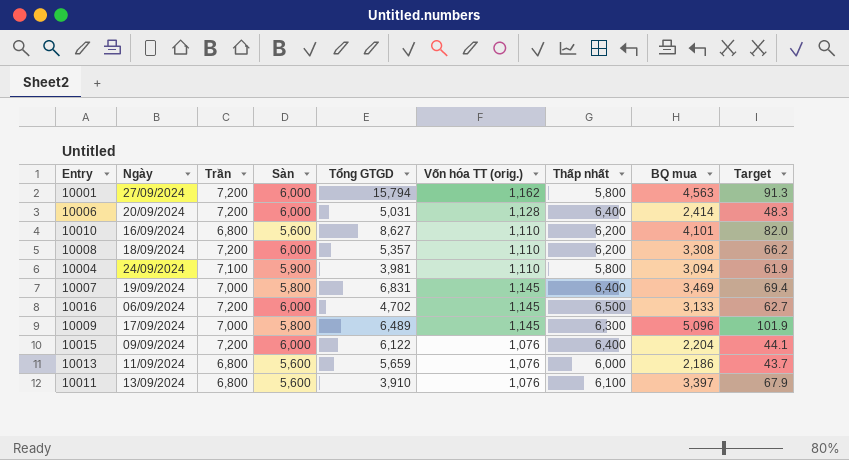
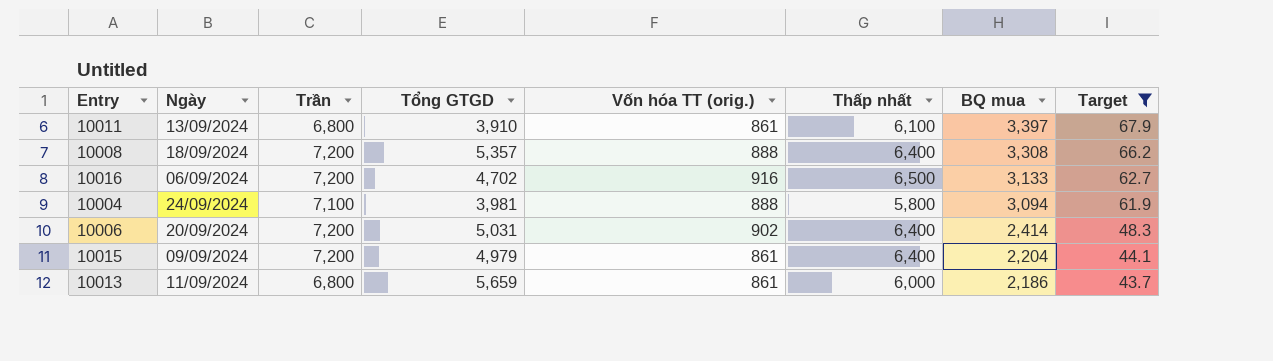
filter: none -> Target <= 67.9
row order: none -> BQ mua descending
column Sàn | position: 4 -> none
10011 | Vốn hóa TT (orig.): 1,076 -> 861
10008 | Vốn hóa TT (orig.): 1,110 -> 888
10008 | Thấp nhất: 6,200 -> 6,400
10016 | Vốn hóa TT (orig.): 1,145 -> 916
10004 | Vốn hóa TT (orig.): 1,110 -> 888
10006 | Vốn hóa TT (orig.): 1,128 -> 902
10015 | Tổng GTGD: 6,122 -> 4,979
10015 | Vốn hóa TT (orig.): 1,076 -> 861
10013 | Vốn hóa TT (orig.): 1,076 -> 861

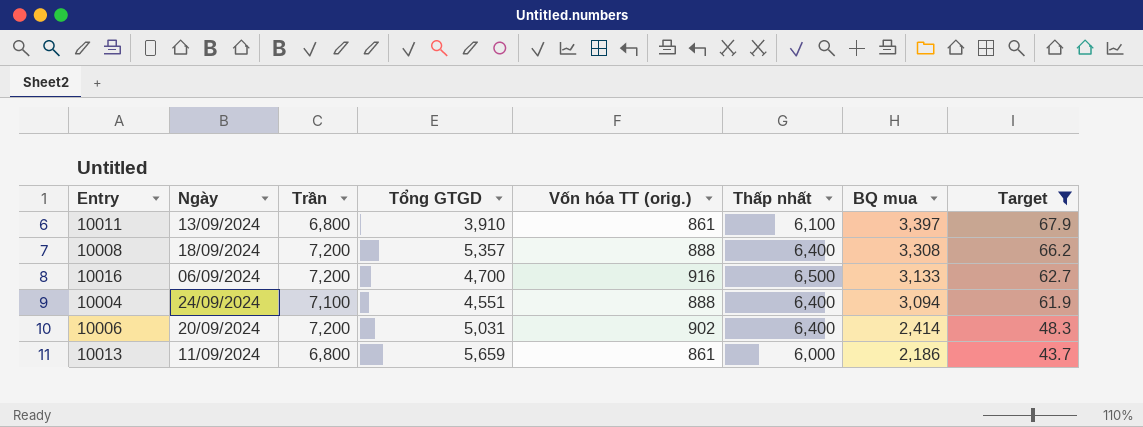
row 10015: 09/09/2024 | 7,200 | 4,979 | 861 | 6,400 | 2,204 | 44.1 -> none
10016 | Tổng GTGD: 4,702 -> 4,700
10004 | Tổng GTGD: 3,981 -> 4,551
10004 | Thấp nhất: 5,800 -> 6,400

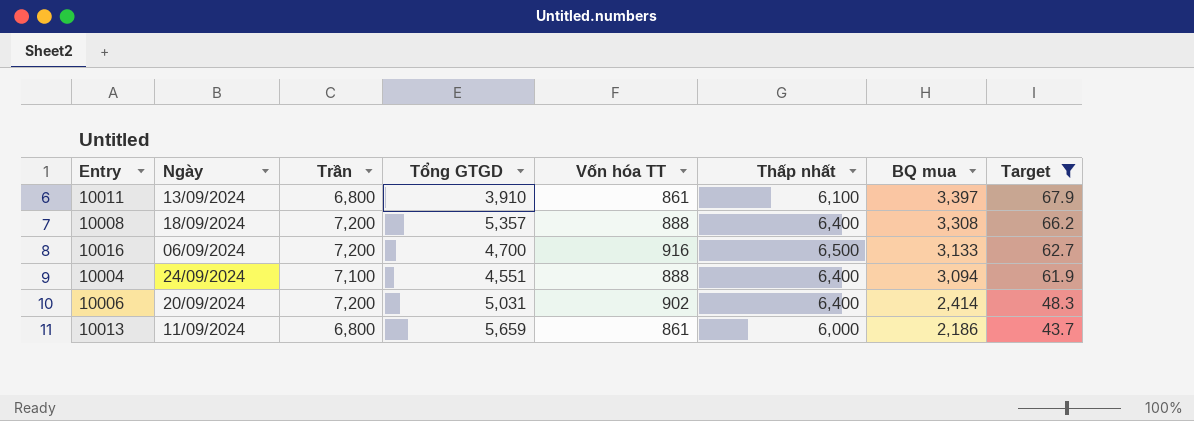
column name: Vốn hóa TT (orig.) -> Vốn hóa TT

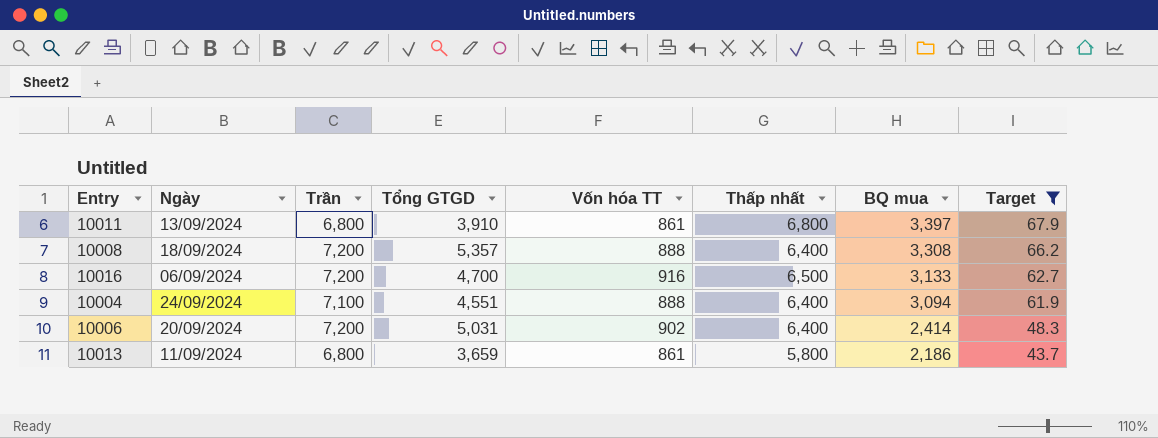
10011 | Thấp nhất: 6,100 -> 6,800
10013 | Tổng GTGD: 5,659 -> 3,659
10013 | Thấp nhất: 6,000 -> 5,800

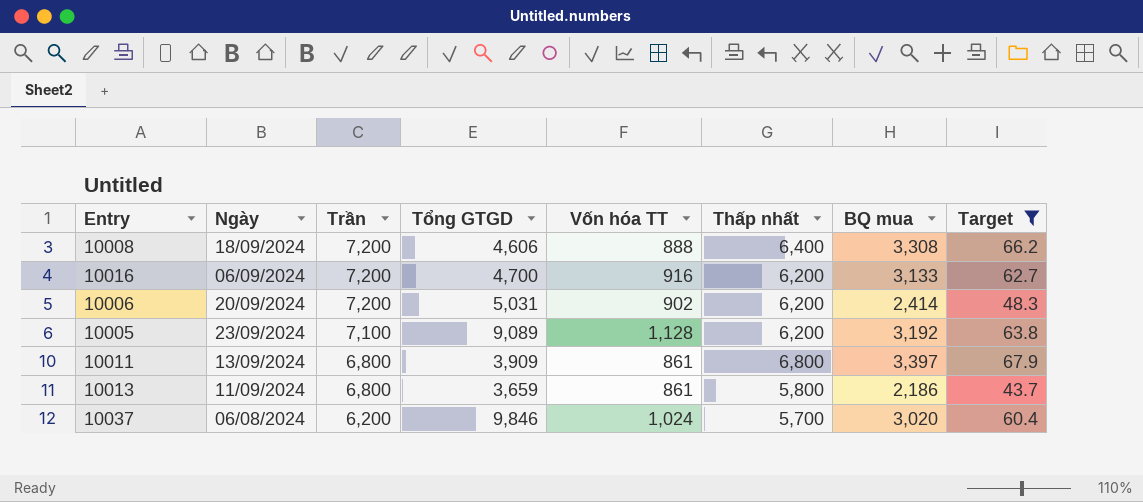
row order: BQ mua descending -> Trần descending
row 10004: 24/09/2024 | 7,100 | 4,551 | 888 | 6,400 | 3,094 | 61.9 -> none
10008 | Tổng GTGD: 5,357 -> 4,606
10016 | Thấp nhất: 6,500 -> 6,200
10006 | Thấp nhất: 6,400 -> 6,200
row 10005: none -> 23/09/2024 | 7,100 | 9,089 | 1,128 | 6,200 | 3,192 | 63.8
10011 | Tổng GTGD: 3,910 -> 3,909
row 10037: none -> 06/08/2024 | 6,200 | 9,846 | 1,024 | 5,700 | 3,020 | 60.4

